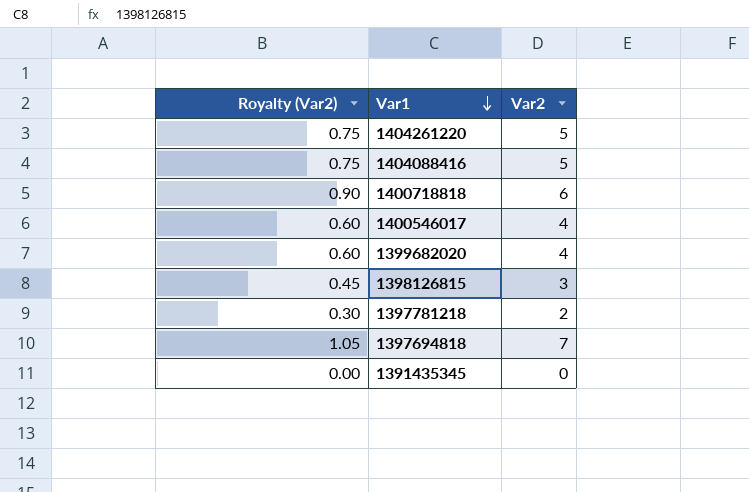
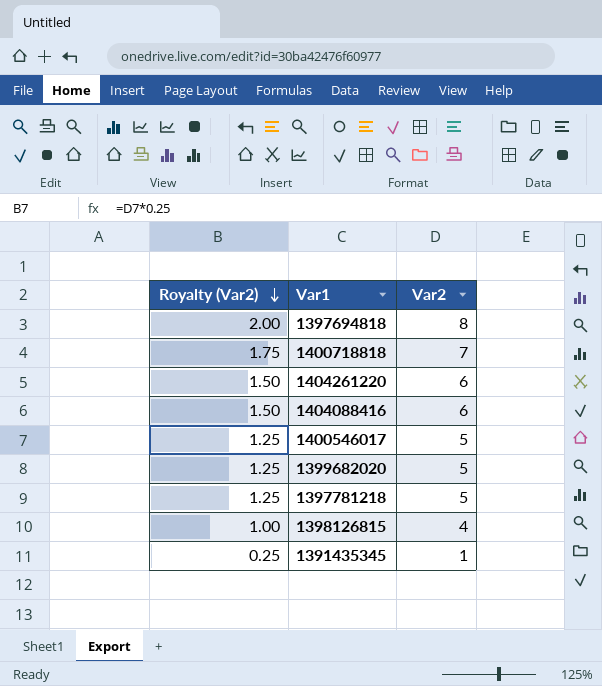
row order: Var1 descending -> Royalty (Var2) descending
column Royalty (Var2) | formula: [Var2] * 0.15 -> [Var2] * 0.25
1397694818 | Var2: 7 -> 8
1400718818 | Var2: 6 -> 7
1404261220 | Var2: 5 -> 6
1404088416 | Var2: 5 -> 6
1400546017 | Var2: 4 -> 5
1399682020 | Var2: 4 -> 5
1397781218 | Var2: 2 -> 5
1398126815 | Var2: 3 -> 4
1391435345 | Var2: 0 -> 1

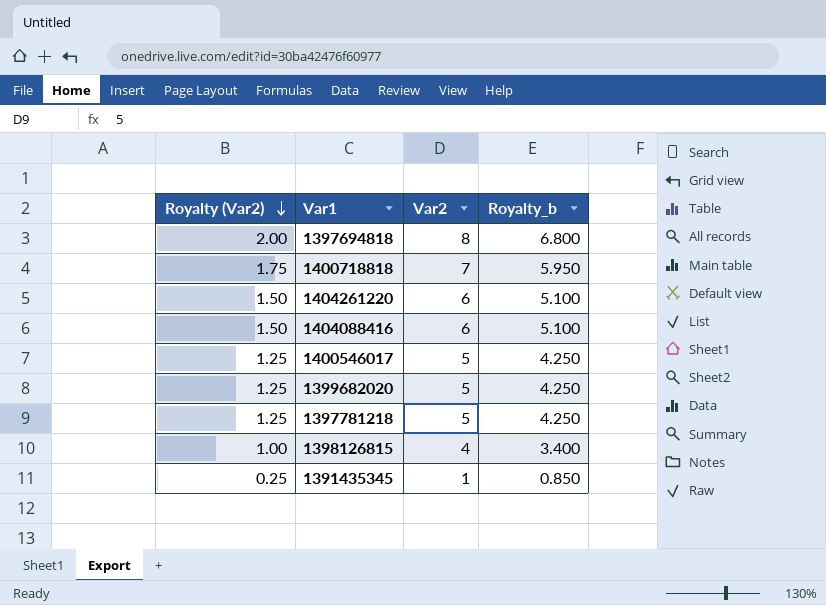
column Royalty_b | formula: none -> [Var2] * 0.85

